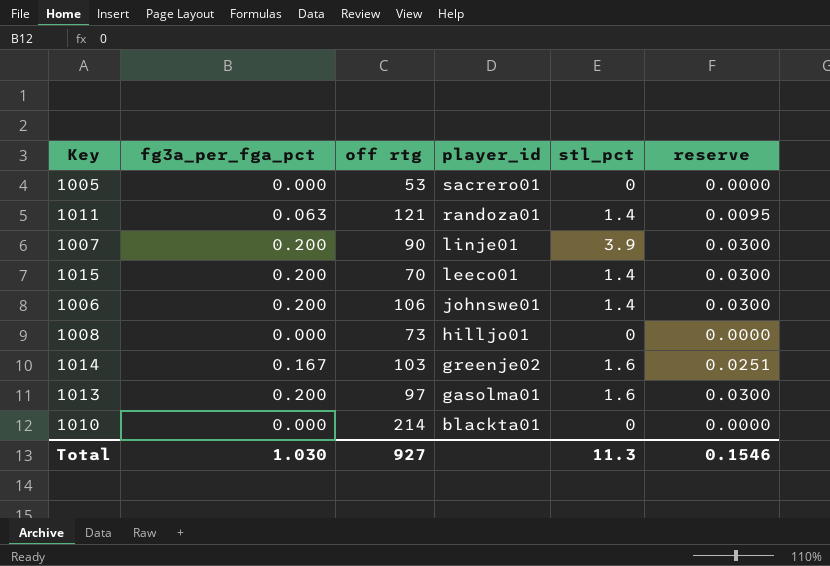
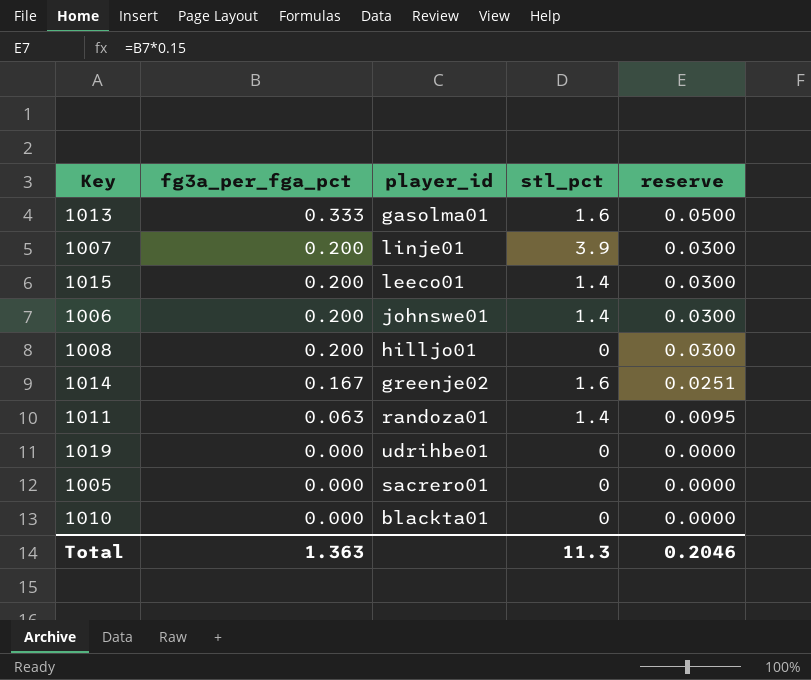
row order: player_id descending -> fg3a_per_fga_pct descending
column off rtg | position: 3 -> none
1013 | fg3a_per_fga_pct: 0.200 -> 0.333
1013 | reserve: 0.0300 -> 0.0500
1008 | fg3a_per_fga_pct: 0.000 -> 0.200
1008 | reserve: 0.0000 -> 0.0300
row 1019: none -> 0.000 | udrihbe01 | 0 | 0.0000
Total | fg3a_per_fga_pct: 1.030 -> 1.363
Total | reserve: 0.1546 -> 0.2046

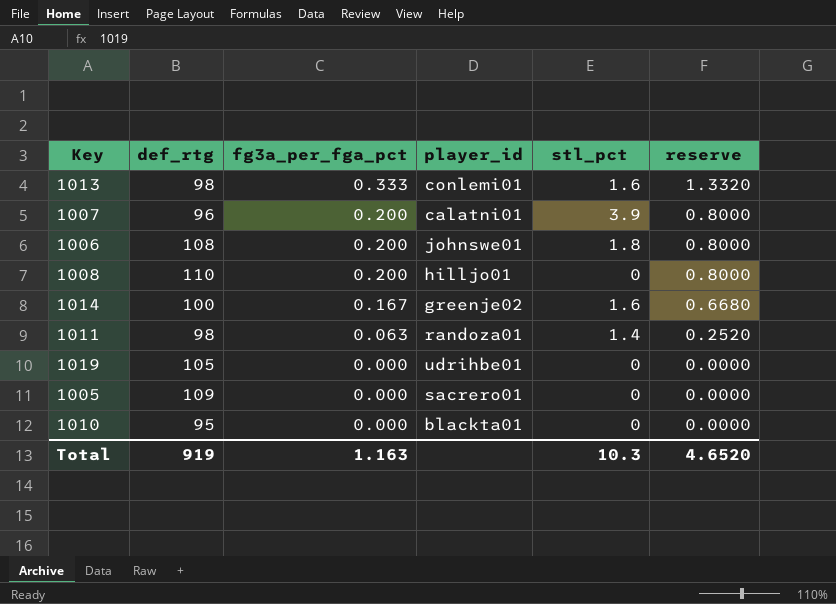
column def_rtg | position: none -> 2
column reserve | formula: [fg3a_per_fga_pct] * 0.15 -> [fg3a_per_fga_pct] * 4
row 1015: 0.200 | leeco01 | 1.4 | 0.0300 -> none
1013 | player_id: gasolma01 -> conlemi01
1007 | player_id: linje01 -> calatni01
1006 | stl_pct: 1.4 -> 1.8
Total | fg3a_per_fga_pct: 1.363 -> 1.163
Total | stl_pct: 11.3 -> 10.3
Total | reserve: 0.2046 -> 4.6520

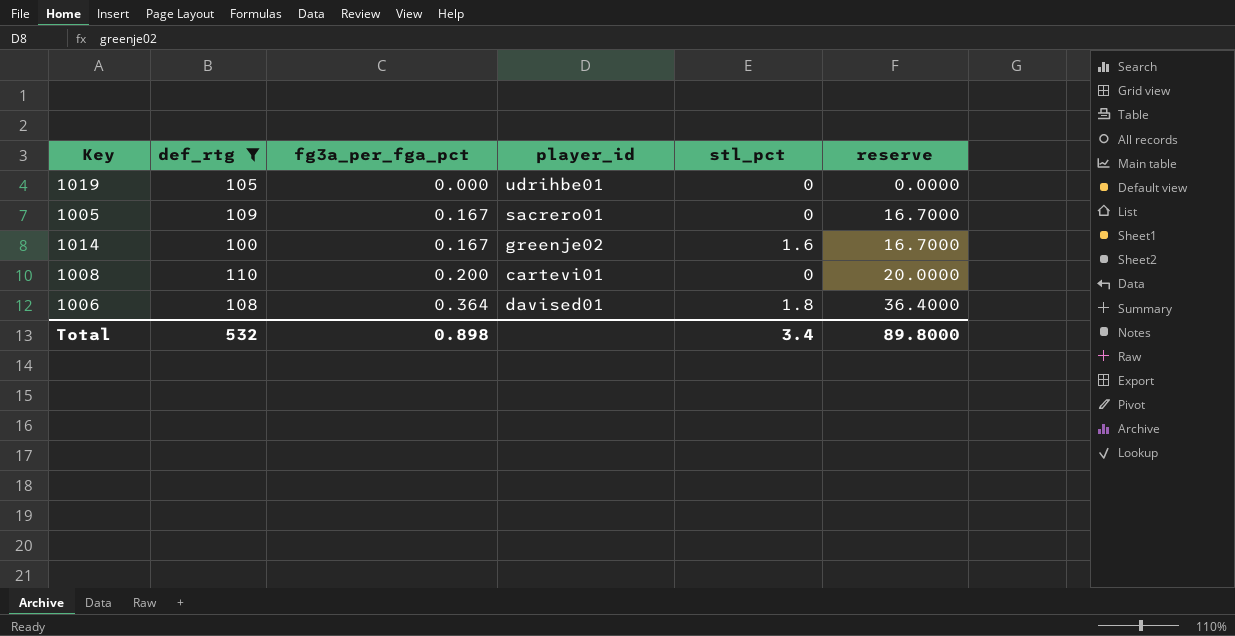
filter: none -> def_rtg >= 100
row order: fg3a_per_fga_pct descending -> fg3a_per_fga_pct ascending
column reserve | formula: [fg3a_per_fga_pct] * 4 -> [fg3a_per_fga_pct] * 100
1005 | fg3a_per_fga_pct: 0.000 -> 0.167
1008 | player_id: hilljo01 -> cartevi01
1006 | fg3a_per_fga_pct: 0.200 -> 0.364
1006 | player_id: johnswe01 -> davised01
Total | def_rtg: 919 -> 532
Total | fg3a_per_fga_pct: 1.163 -> 0.898
Total | stl_pct: 10.3 -> 3.4
Total | reserve: 4.6520 -> 89.8000

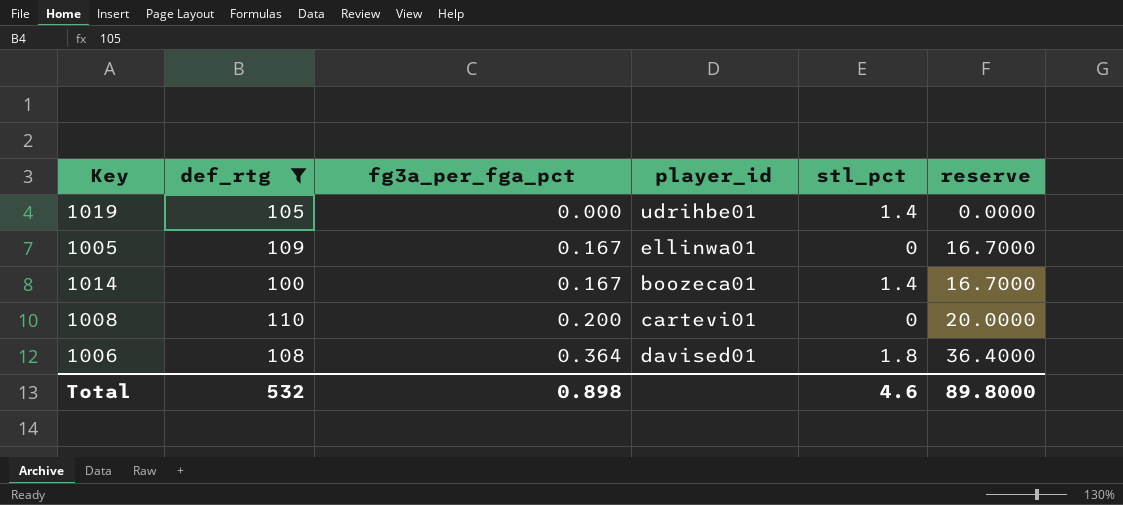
1019 | stl_pct: 0 -> 1.4
1005 | player_id: sacrero01 -> ellinwa01
1014 | player_id: greenje02 -> boozeca01
1014 | stl_pct: 1.6 -> 1.4
Total | stl_pct: 3.4 -> 4.6

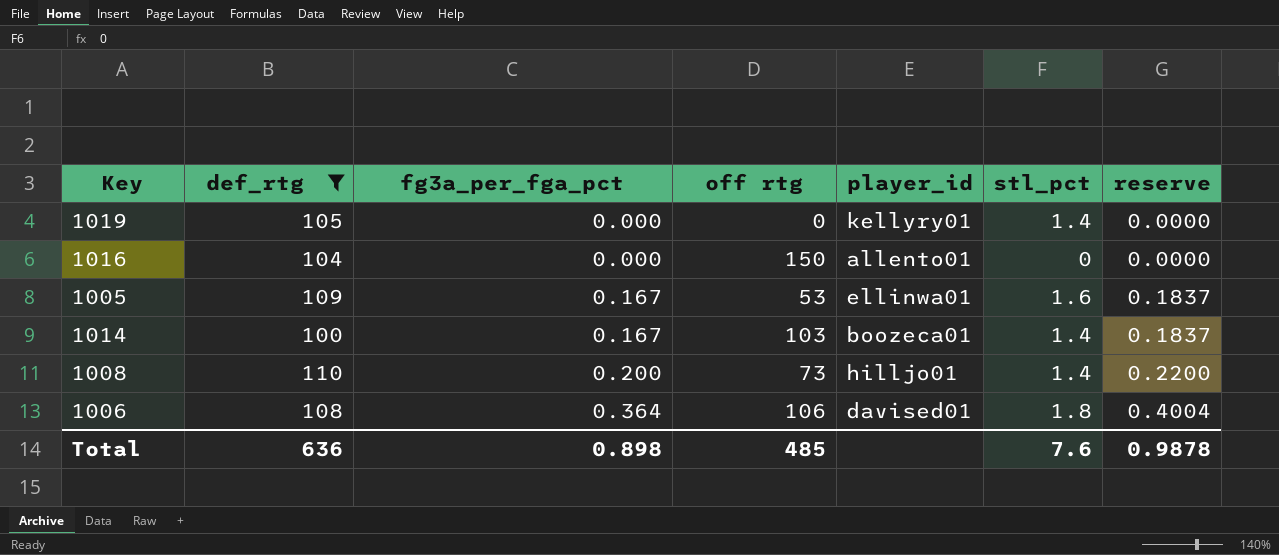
column off rtg | position: none -> 4
column reserve | formula: [fg3a_per_fga_pct] * 100 -> [fg3a_per_fga_pct] * 1.1
1019 | player_id: udrihbe01 -> kellyry01
row 1016: none -> 104 | 0.000 | 150 | allento01 | 0 | 0.0000
1005 | stl_pct: 0 -> 1.6
1008 | player_id: cartevi01 -> hilljo01
1008 | stl_pct: 0 -> 1.4
Total | def_rtg: 532 -> 636
Total | stl_pct: 4.6 -> 7.6
Total | reserve: 89.8000 -> 0.9878

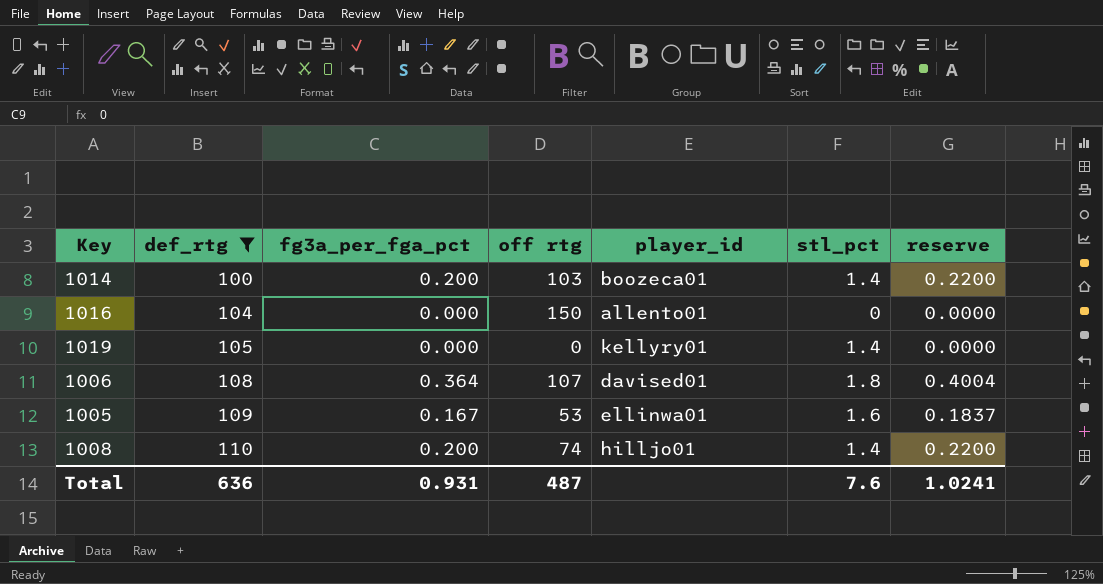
row order: fg3a_per_fga_pct ascending -> def_rtg ascending
1014 | fg3a_per_fga_pct: 0.167 -> 0.200
1014 | reserve: 0.1837 -> 0.2200
1006 | off rtg: 106 -> 107
1008 | off rtg: 73 -> 74
Total | fg3a_per_fga_pct: 0.898 -> 0.931
Total | off rtg: 485 -> 487
Total | reserve: 0.9878 -> 1.0241

